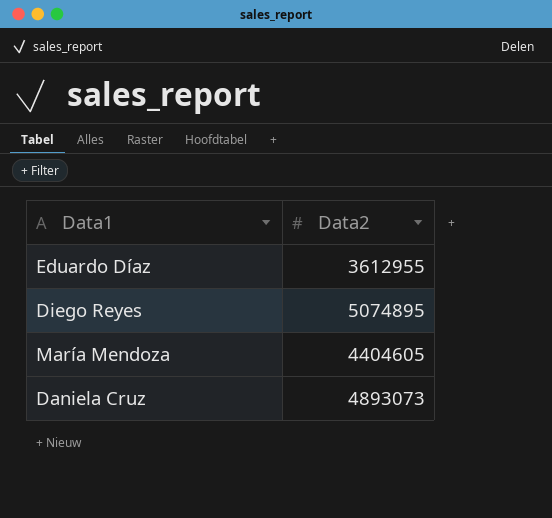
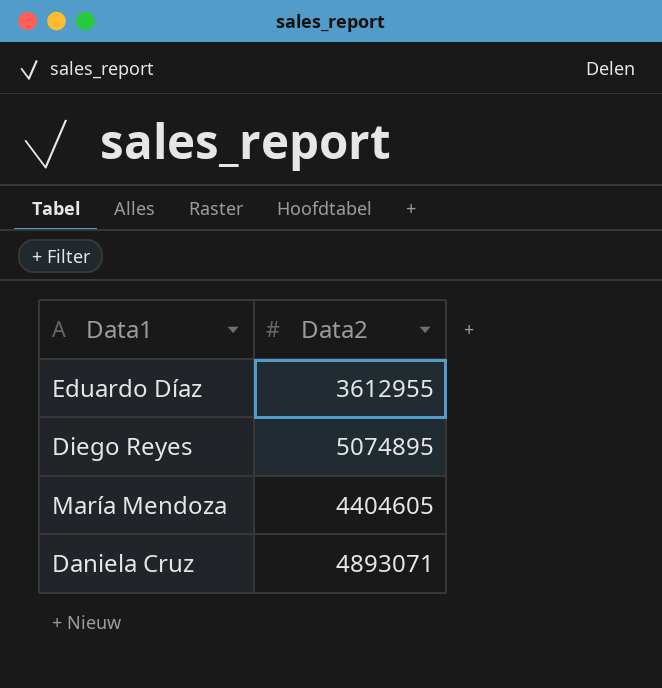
Daniela Cruz | Data2: 4893073 -> 4893071

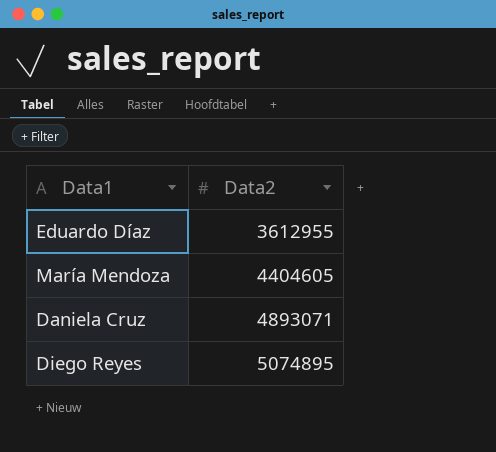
row order: none -> Data2 ascending

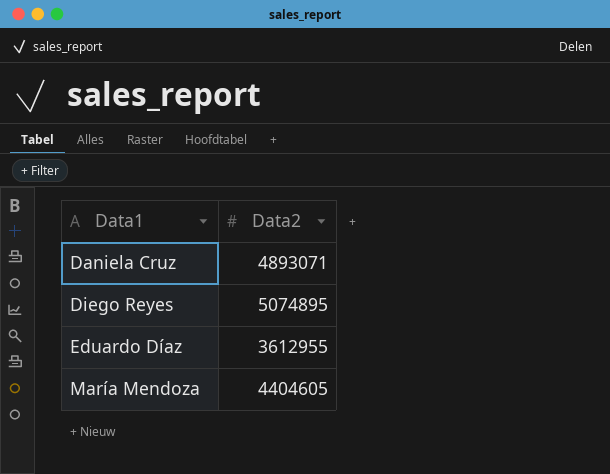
row order: Data2 ascending -> Data1 ascending

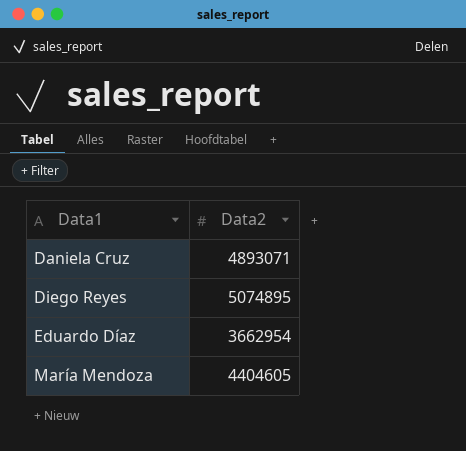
Eduardo Díaz | Data2: 3612955 -> 3662954

